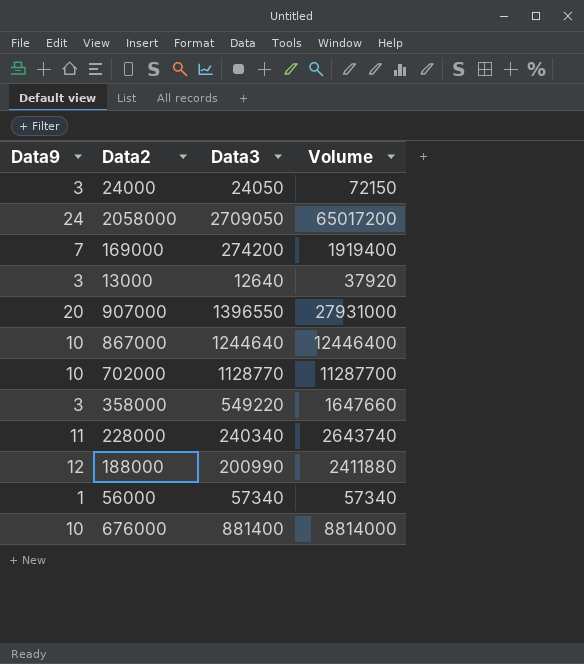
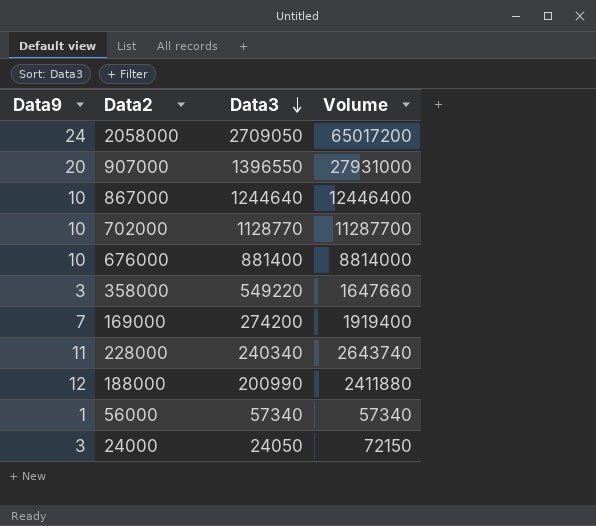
row order: none -> Data3 descending
row 13000: 3 | 12640 | 37920 -> none

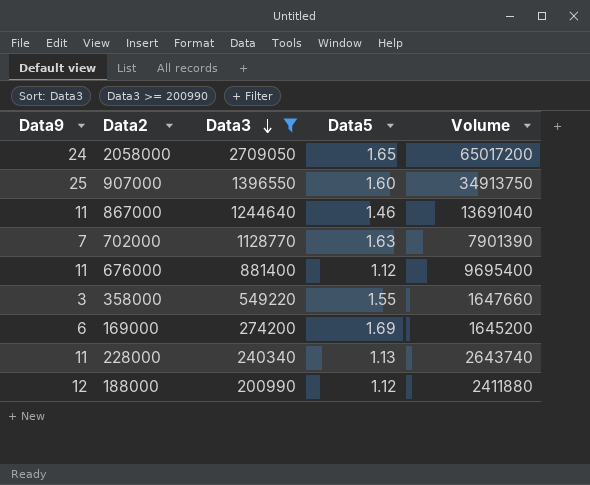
filter: none -> Data3 >= 200990
column Data5 | position: none -> 4
907000 | Data9: 20 -> 25
907000 | Volume: 27931000 -> 34913750
867000 | Data9: 10 -> 11
867000 | Volume: 12446400 -> 13691040
702000 | Data9: 10 -> 7
702000 | Volume: 11287700 -> 7901390
676000 | Data9: 10 -> 11
676000 | Volume: 8814000 -> 9695400
169000 | Data9: 7 -> 6
169000 | Volume: 1919400 -> 1645200

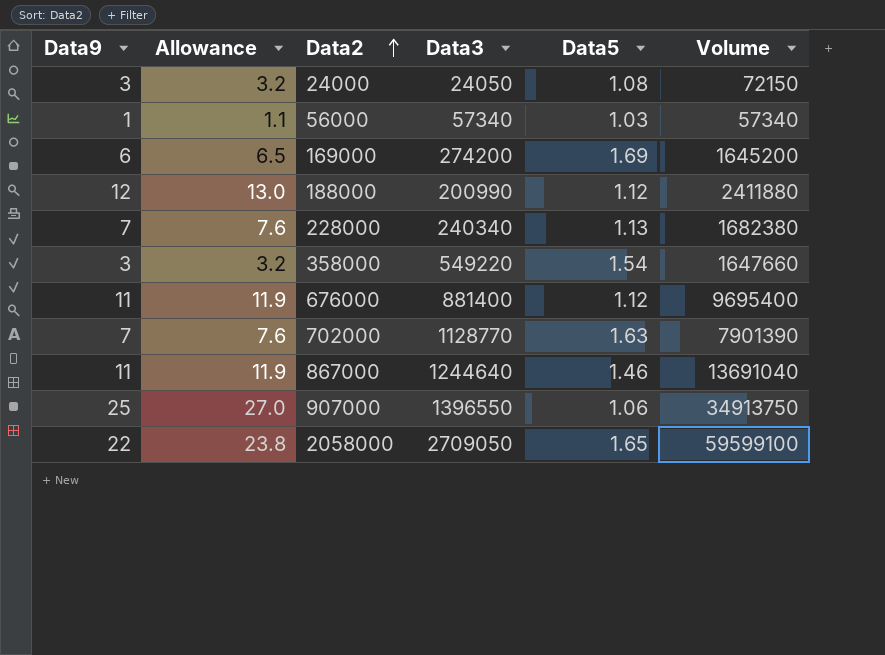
filter: Data3 >= 200990 -> none
row order: Data3 descending -> Data2 ascending
column Allowance | formula: none -> [Data9] * 1.08
228000 | Data9: 11 -> 7
228000 | Volume: 2643740 -> 1682380
358000 | Data5: 1.55 -> 1.54
907000 | Data5: 1.60 -> 1.06
2058000 | Data9: 24 -> 22
2058000 | Volume: 65017200 -> 59599100

